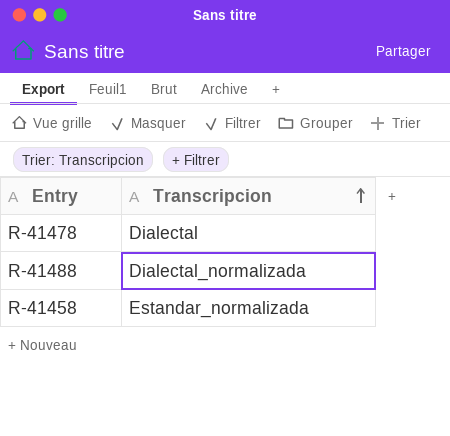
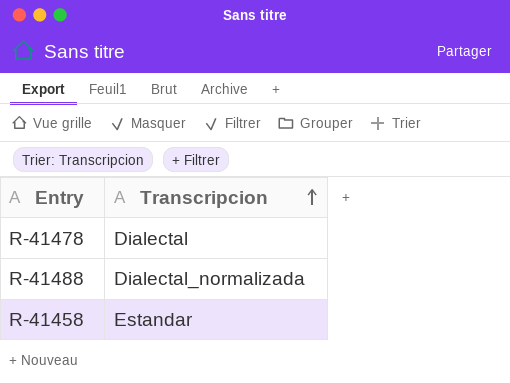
R-41458 | Transcripcion: Estandar_normalizada -> Estandar

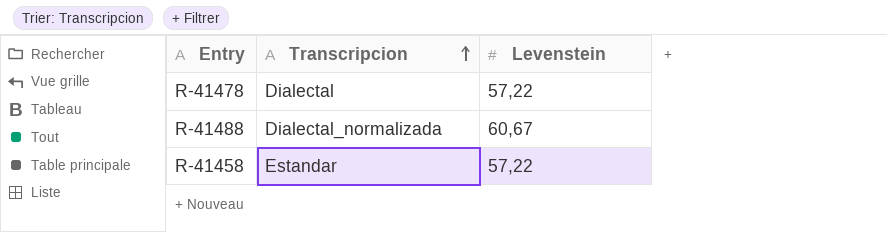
column Levenstein | position: none -> 3

